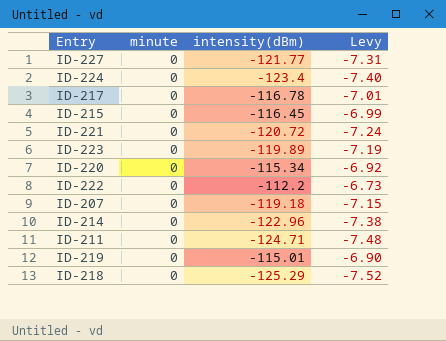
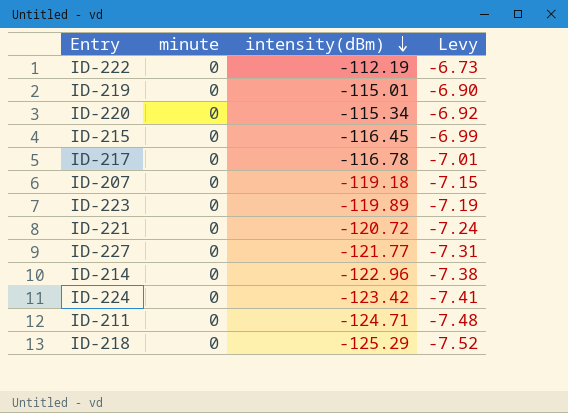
row order: none -> intensity(dBm) descending
ID-222 | intensity(dBm): -112.2 -> -112.19
ID-224 | intensity(dBm): -123.4 -> -123.42
ID-224 | Levy: -7.40 -> -7.41

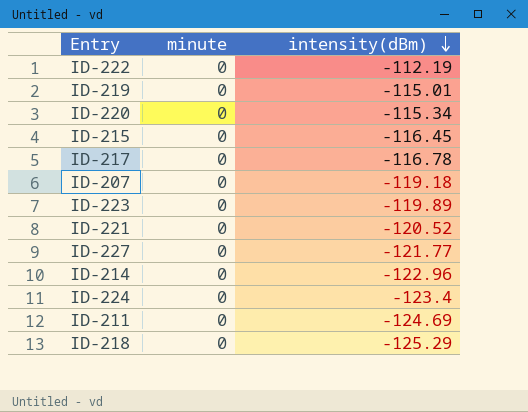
column Levy | formula: [intensity(dBm)] * 0.06 -> none
ID-221 | intensity(dBm): -120.72 -> -120.52
ID-224 | intensity(dBm): -123.42 -> -123.4
ID-211 | intensity(dBm): -124.71 -> -124.69

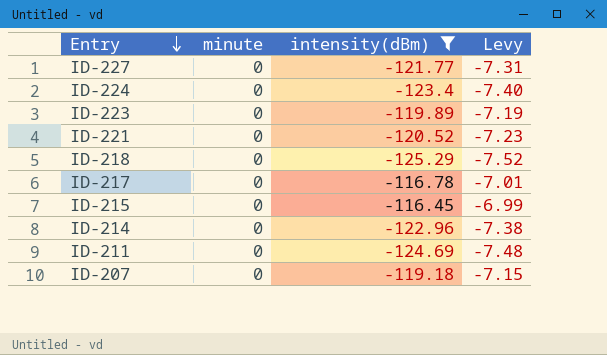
filter: none -> intensity(dBm) <= -116.45
row order: intensity(dBm) descending -> Entry descending
column Levy | formula: none -> [intensity(dBm)] * 0.06

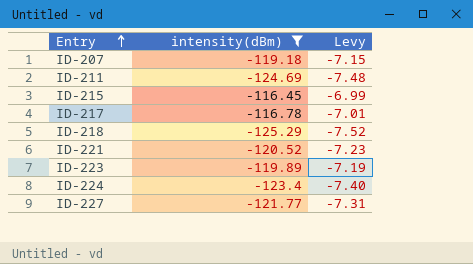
row order: Entry descending -> Entry ascending
column minute | position: 2 -> none
row ID-214: 0 | -122.96 | -7.38 -> none

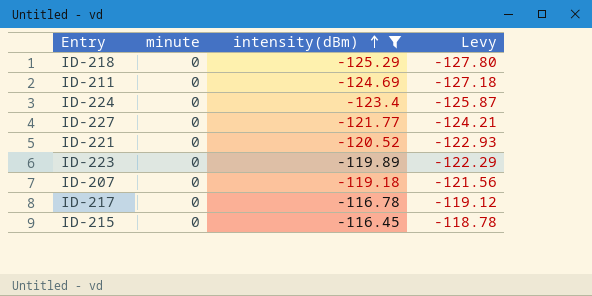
row order: Entry ascending -> intensity(dBm) ascending
column minute | position: none -> 2
column Levy | formula: [intensity(dBm)] * 0.06 -> [intensity(dBm)] * 1.02

